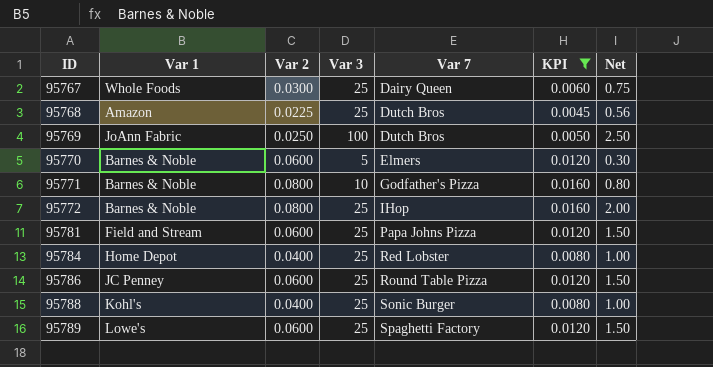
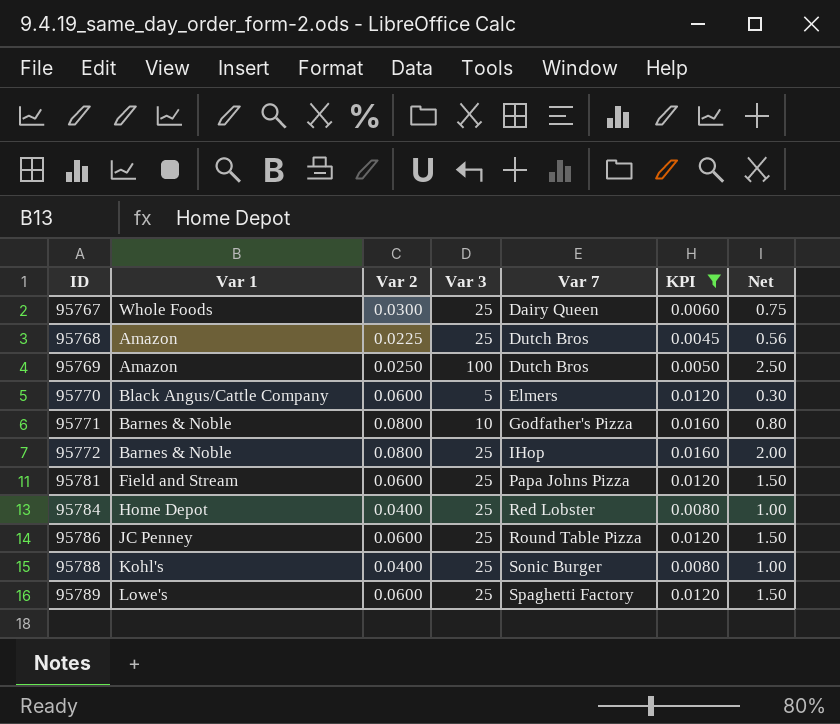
95769 | Var 1: JoAnn Fabric -> Amazon
95770 | Var 1: Barnes & Noble -> Black Angus/Cattle Company

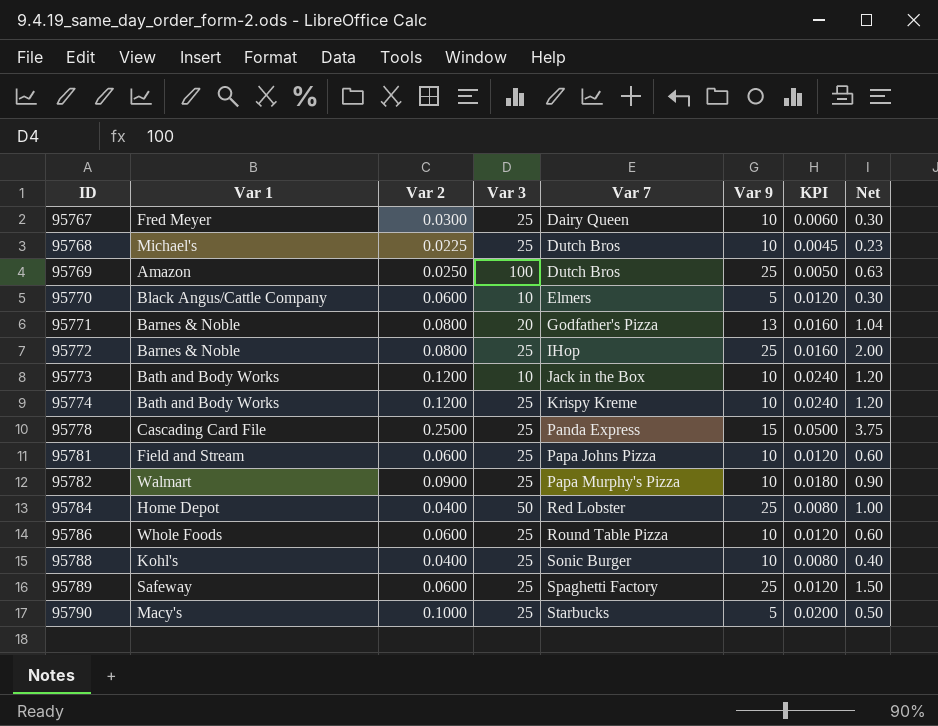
filter: KPI <= 0.0160 -> none
column Var 9 | position: none -> 6
column Net | formula: [Var 2] * [Var 3] -> [Var 2] * [Var 9]
95767 | Var 1: Whole Foods -> Fred Meyer
95768 | Var 1: Amazon -> Michael's
95770 | Var 3: 5 -> 10
95771 | Var 3: 10 -> 20
95784 | Var 3: 25 -> 50
95786 | Var 1: JC Penney -> Whole Foods
95789 | Var 1: Lowe's -> Safeway

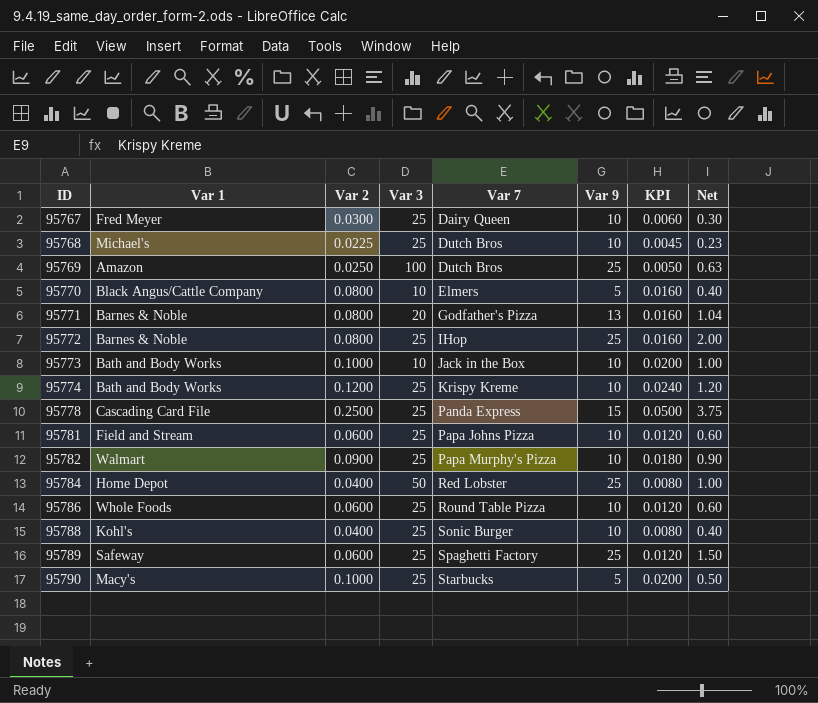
95770 | Var 2: 0.0600 -> 0.0800
95770 | KPI: 0.0120 -> 0.0160
95770 | Net: 0.30 -> 0.40
95773 | Var 2: 0.1200 -> 0.1000
95773 | KPI: 0.0240 -> 0.0200
95773 | Net: 1.20 -> 1.00

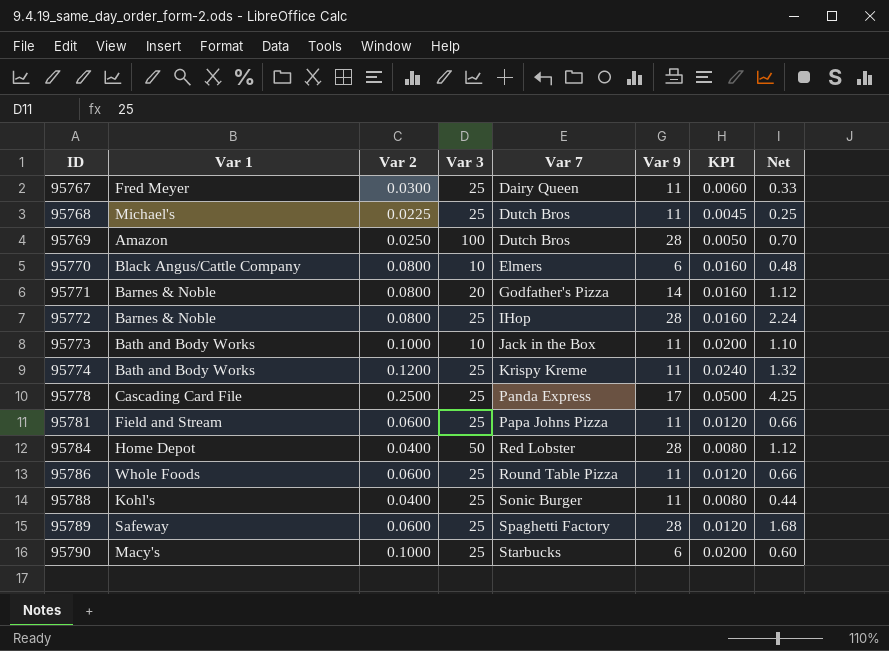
row 95782: Walmart | 0.0900 | 25 | Papa Murphy's Pizza | 10 | 0.0180 | 0.90 -> none
95767 | Var 9: 10 -> 11
95767 | Net: 0.30 -> 0.33
95768 | Var 9: 10 -> 11
95768 | Net: 0.23 -> 0.25
95769 | Var 9: 25 -> 28
95769 | Net: 0.63 -> 0.70
95770 | Var 9: 5 -> 6
95770 | Net: 0.40 -> 0.48
95771 | Var 9: 13 -> 14
95771 | Net: 1.04 -> 1.12
95772 | Var 9: 25 -> 28
95772 | Net: 2.00 -> 2.24
95773 | Var 9: 10 -> 11
95773 | Net: 1.00 -> 1.10
95774 | Var 9: 10 -> 11
95774 | Net: 1.20 -> 1.32
95778 | Var 9: 15 -> 17
95778 | Net: 3.75 -> 4.25
95781 | Var 9: 10 -> 11
95781 | Net: 0.60 -> 0.66
95784 | Var 9: 25 -> 28
95784 | Net: 1.00 -> 1.12
95786 | Var 9: 10 -> 11
95786 | Net: 0.60 -> 0.66
95788 | Var 9: 10 -> 11
95788 | Net: 0.40 -> 0.44
95789 | Var 9: 25 -> 28
95789 | Net: 1.50 -> 1.68
95790 | Var 9: 5 -> 6
95790 | Net: 0.50 -> 0.60

